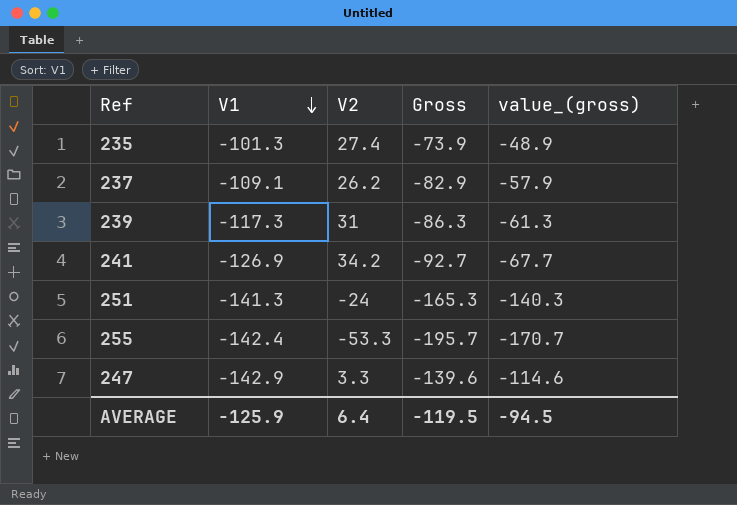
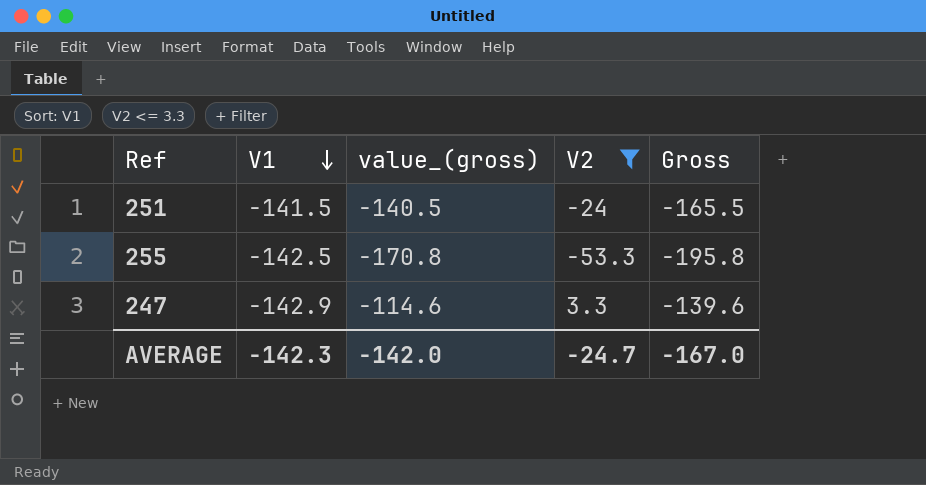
filter: none -> V2 <= 3.3
column value_(gross) | position: 5 -> 3
251 | V1: -141.3 -> -141.5
251 | value_(gross): -140.3 -> -140.5
251 | Gross: -165.3 -> -165.5
255 | V1: -142.4 -> -142.5
255 | value_(gross): -170.7 -> -170.8
255 | Gross: -195.7 -> -195.8
AVERAGE | V1: -125.9 -> -142.3
AVERAGE | value_(gross): -94.5 -> -142.0
AVERAGE | V2: 6.4 -> -24.7
AVERAGE | Gross: -119.5 -> -167.0

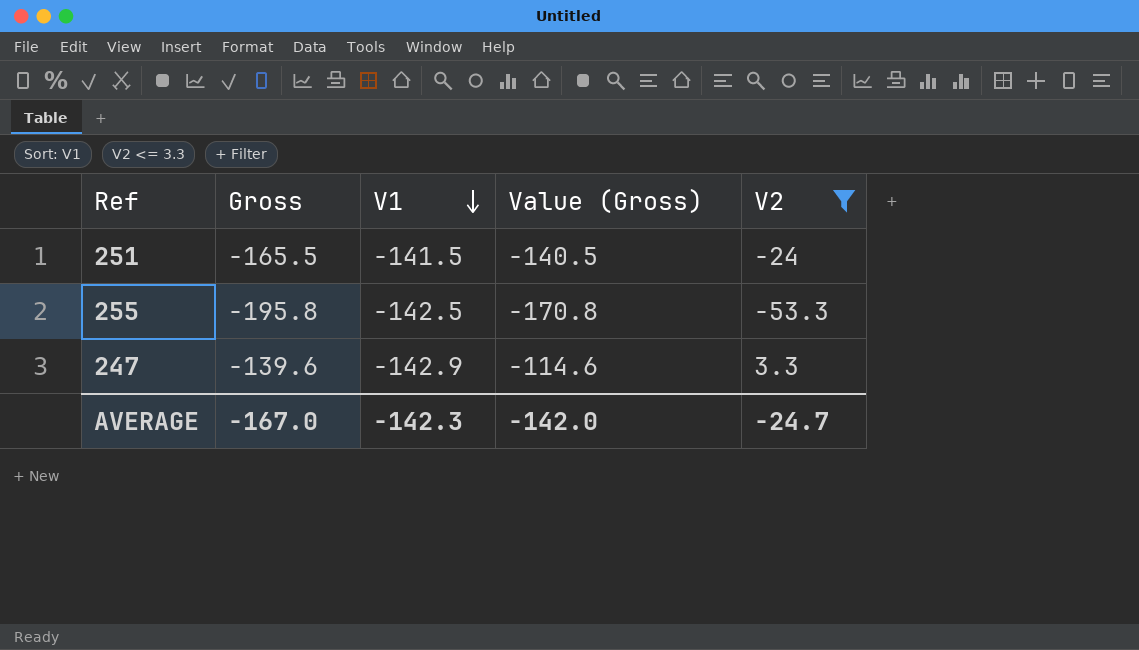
column Gross | position: 5 -> 2
column name: value_(gross) -> Value (Gross)

